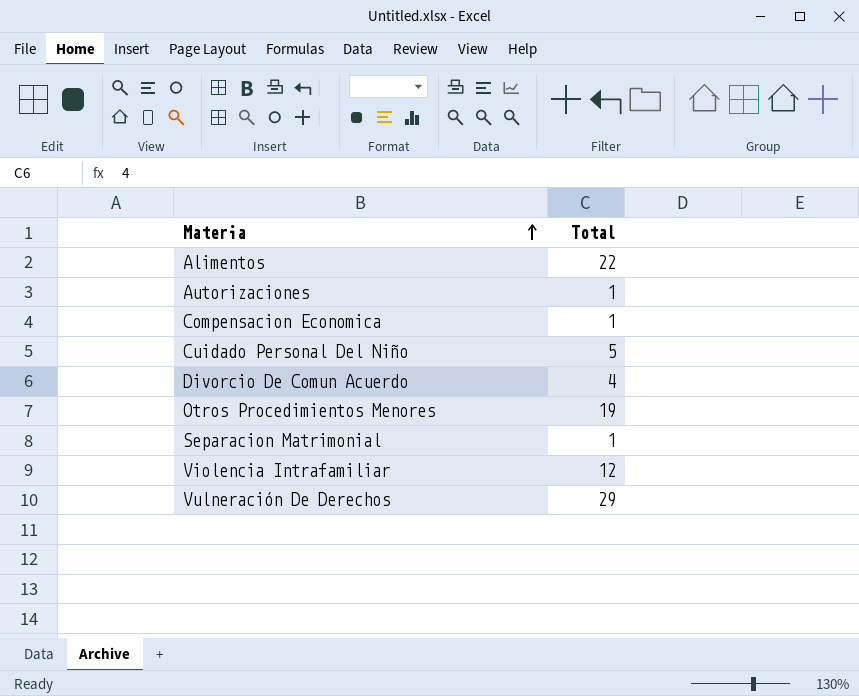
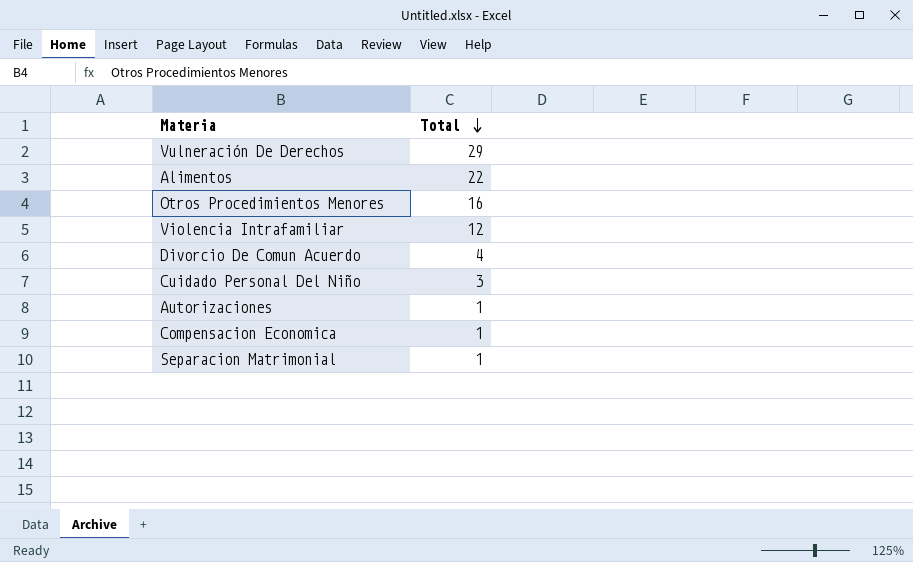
row order: Materia ascending -> Total descending
Otros Procedimientos Menores | Total: 19 -> 16
Cuidado Personal Del Niño | Total: 5 -> 3

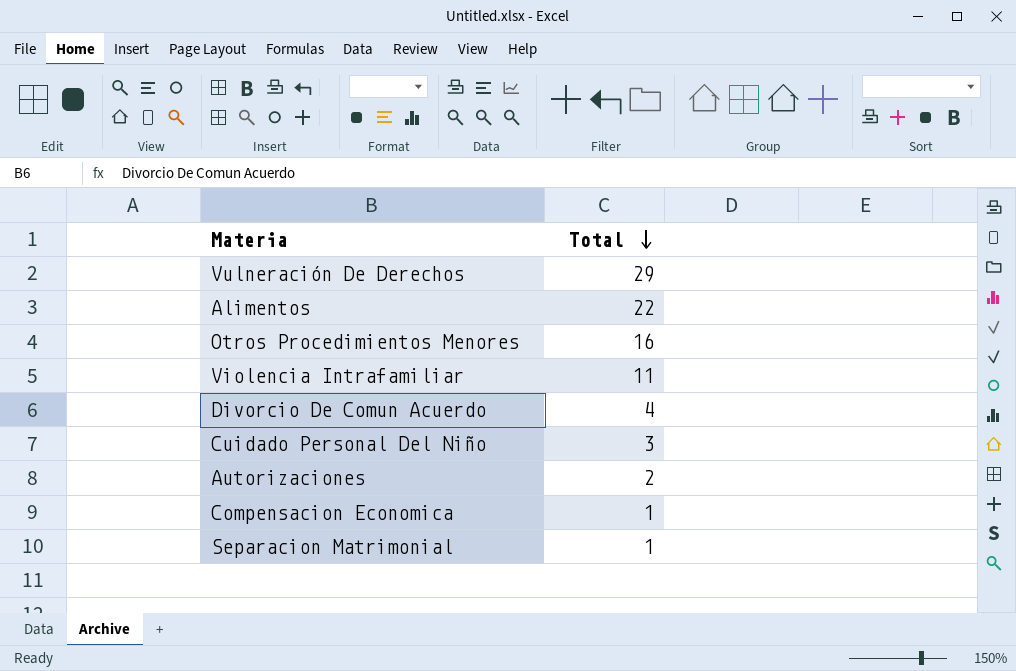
Violencia Intrafamiliar | Total: 12 -> 11
Autorizaciones | Total: 1 -> 2

